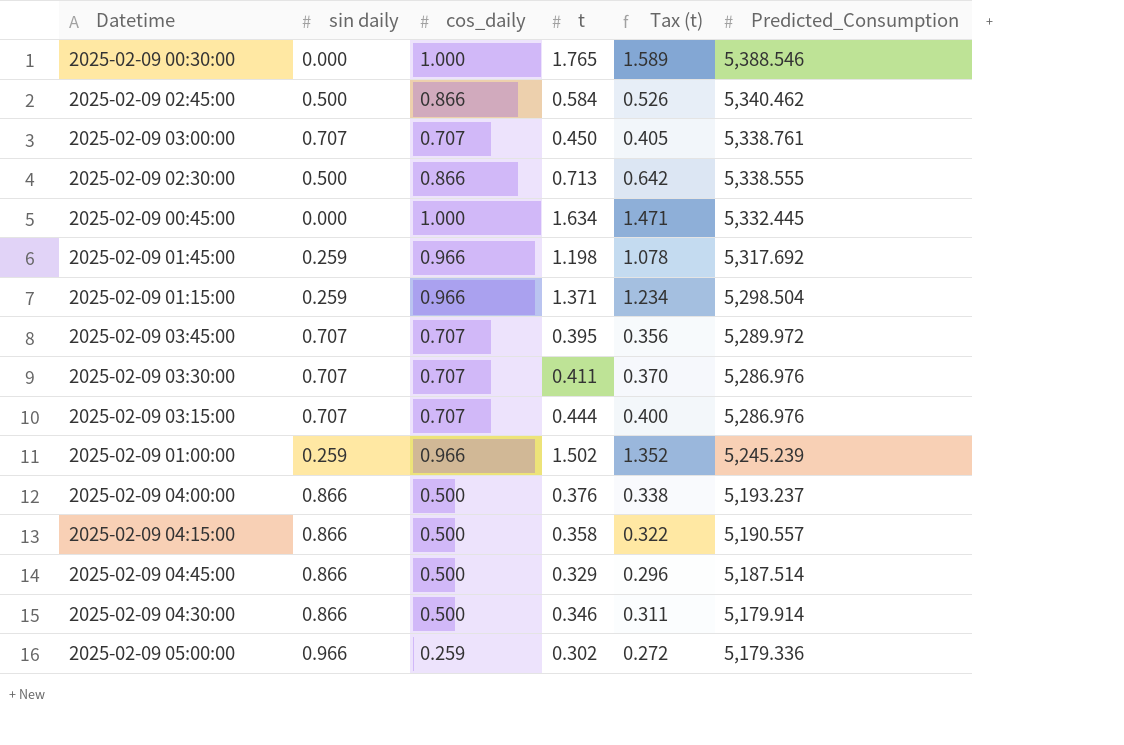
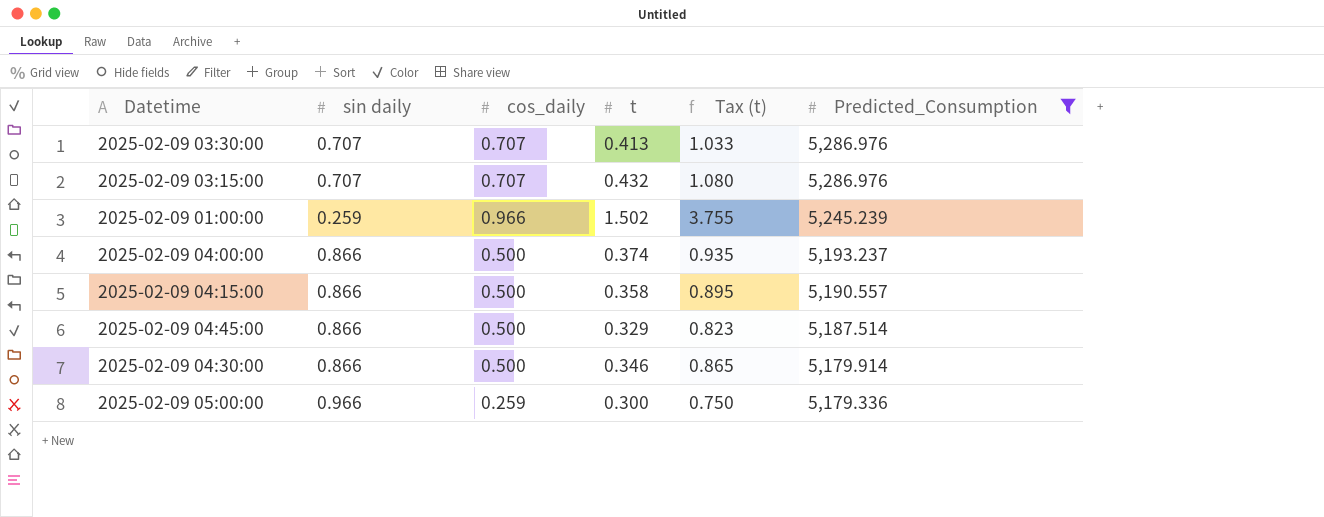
filter: none -> Predicted_Consumption <= 5,286.976
column Tax (t) | formula: [t] * 0.9 -> [t] * 2.5
2025-02-09 03:30:00 | t: 0.411 -> 0.413
2025-02-09 03:15:00 | t: 0.444 -> 0.432
2025-02-09 04:00:00 | t: 0.376 -> 0.374
2025-02-09 05:00:00 | t: 0.302 -> 0.300

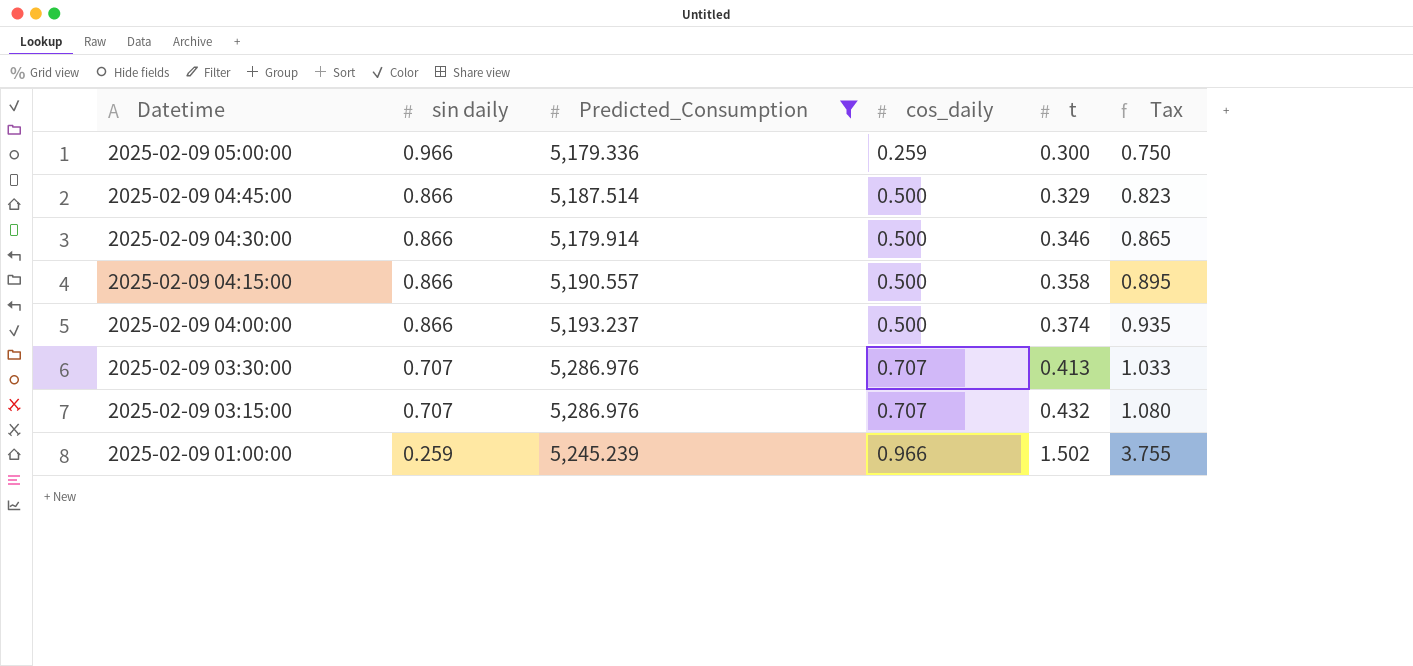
row order: Predicted_Consumption descending -> Datetime descending
column Predicted_Consumption | position: 6 -> 3
column name: Tax (t) -> Tax

